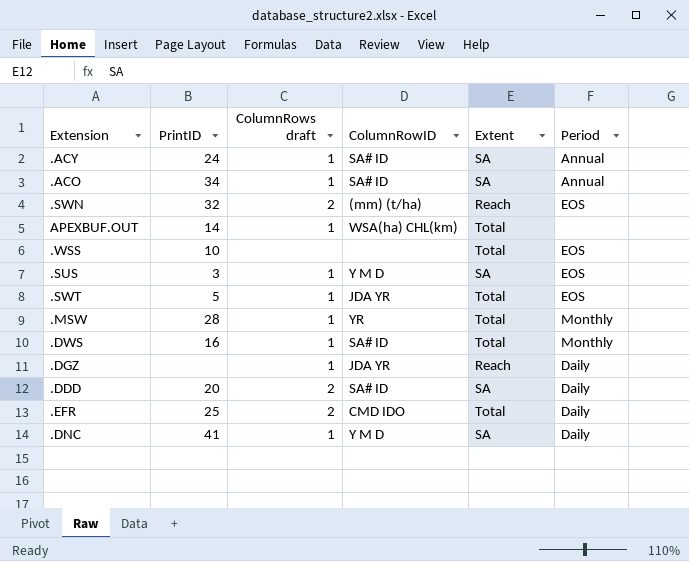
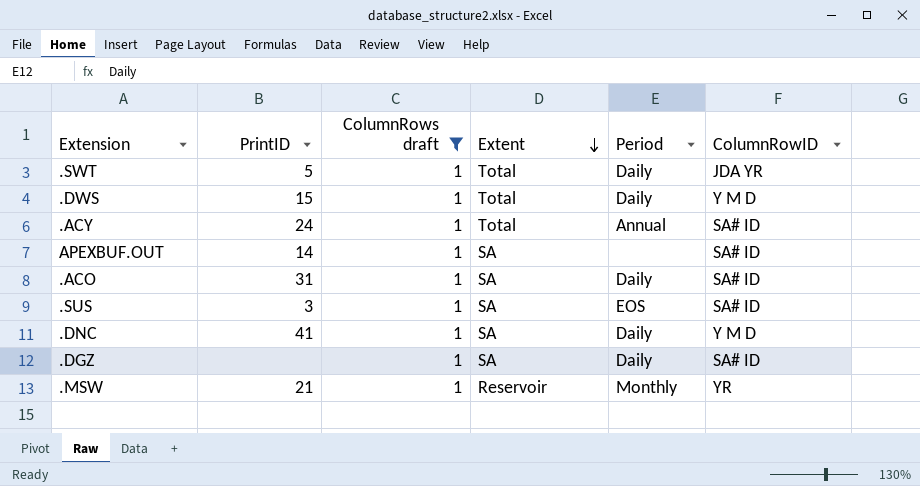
filter: none -> ColumnRows draft = 1
row order: none -> Extent descending
column ColumnRowID | position: 4 -> 6
.SWT | Period: EOS -> Daily
.DWS | PrintID: 16 -> 15
.DWS | Period: Monthly -> Daily
.DWS | ColumnRowID: SA# ID -> Y M D
.ACY | Extent: SA -> Total
APEXBUF.OUT | Extent: Total -> SA
APEXBUF.OUT | ColumnRowID: WSA(ha) CHL(km) -> SA# ID
.ACO | PrintID: 34 -> 31
.ACO | Period: Annual -> Daily
.SUS | ColumnRowID: Y M D -> SA# ID
.DGZ | Extent: Reach -> SA
.DGZ | ColumnRowID: JDA YR -> SA# ID
.MSW | PrintID: 28 -> 21
.MSW | Extent: Total -> Reservoir

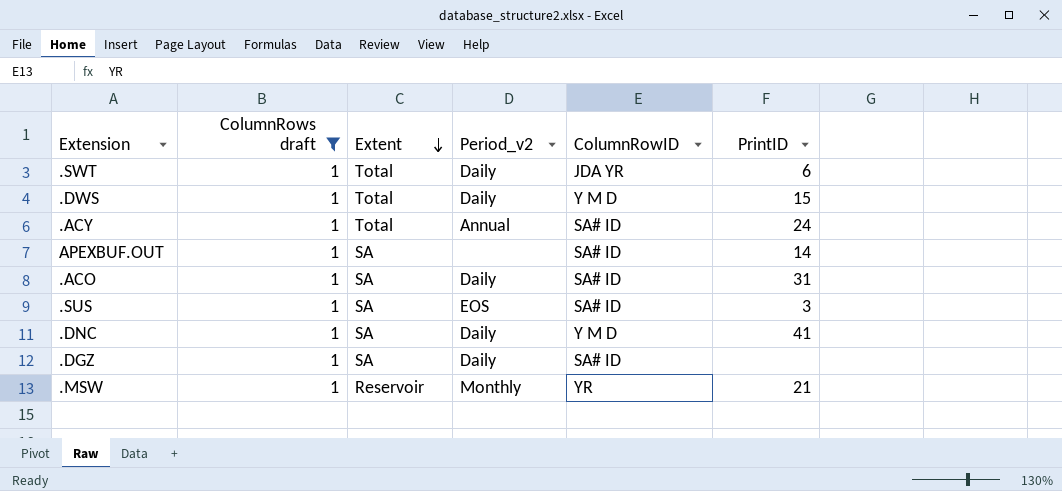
column name: Period -> Period_v2
column PrintID | position: 2 -> 6
.SWT | PrintID: 5 -> 6

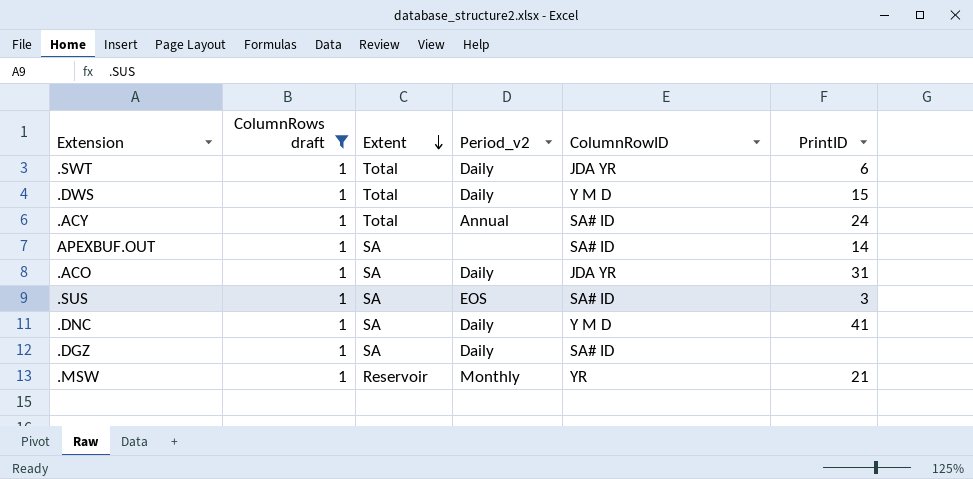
.ACO | ColumnRowID: SA# ID -> JDA YR

